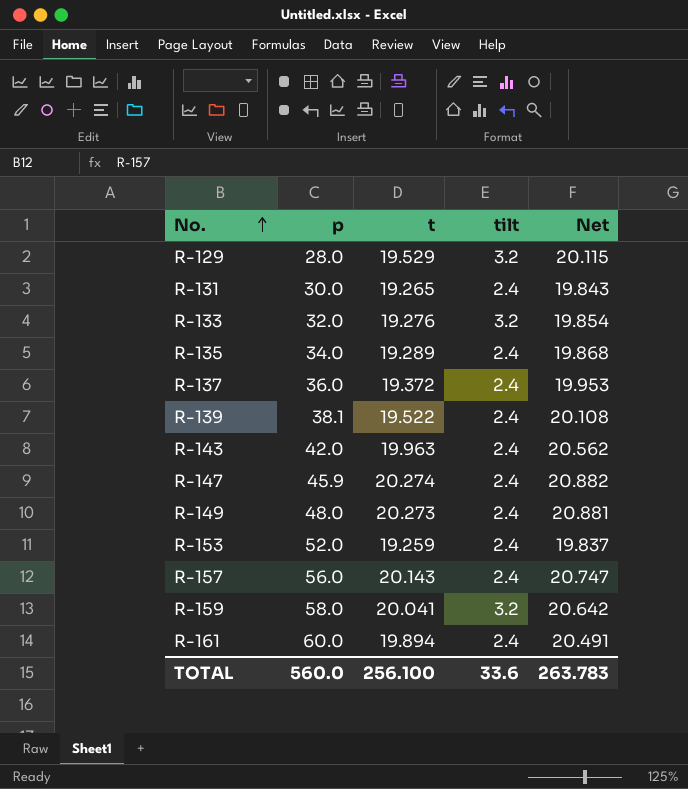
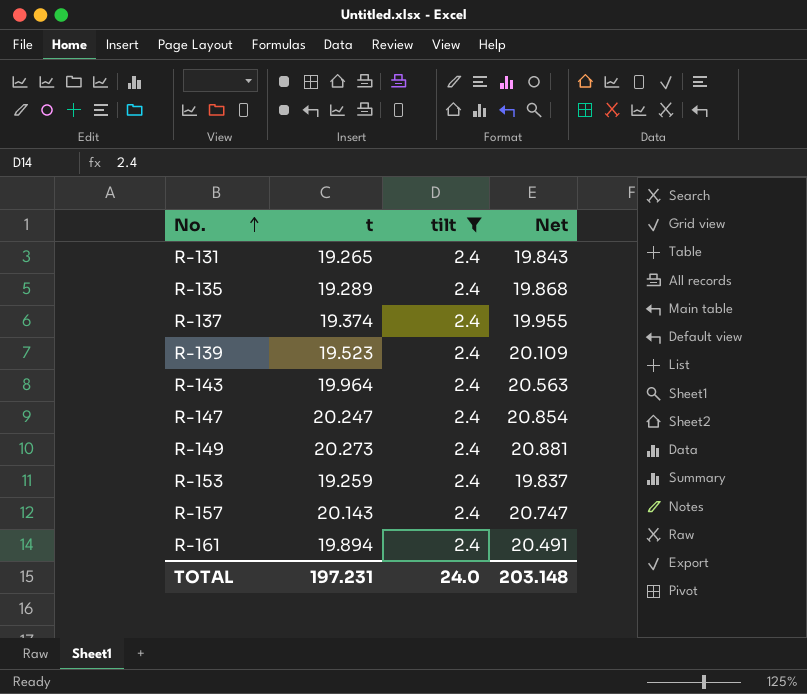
filter: none -> tilt = 2.4
column p | position: 2 -> none
R-137 | t: 19.372 -> 19.374
R-137 | Net: 19.953 -> 19.955
R-139 | t: 19.522 -> 19.523
R-139 | Net: 20.108 -> 20.109
R-143 | t: 19.963 -> 19.964
R-143 | Net: 20.562 -> 20.563
R-147 | t: 20.274 -> 20.247
R-147 | Net: 20.882 -> 20.854
TOTAL | t: 256.100 -> 197.231
TOTAL | tilt: 33.6 -> 24.0
TOTAL | Net: 263.783 -> 203.148

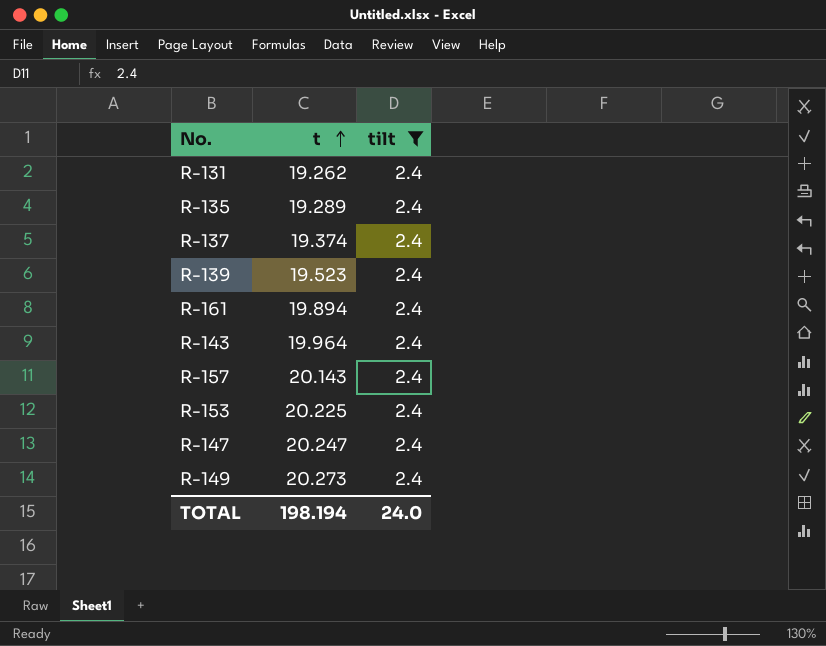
row order: No. ascending -> t ascending
column Net | formula: [t] * 1.03 -> none
R-131 | t: 19.265 -> 19.262
R-153 | t: 19.259 -> 20.225
TOTAL | t: 197.231 -> 198.194

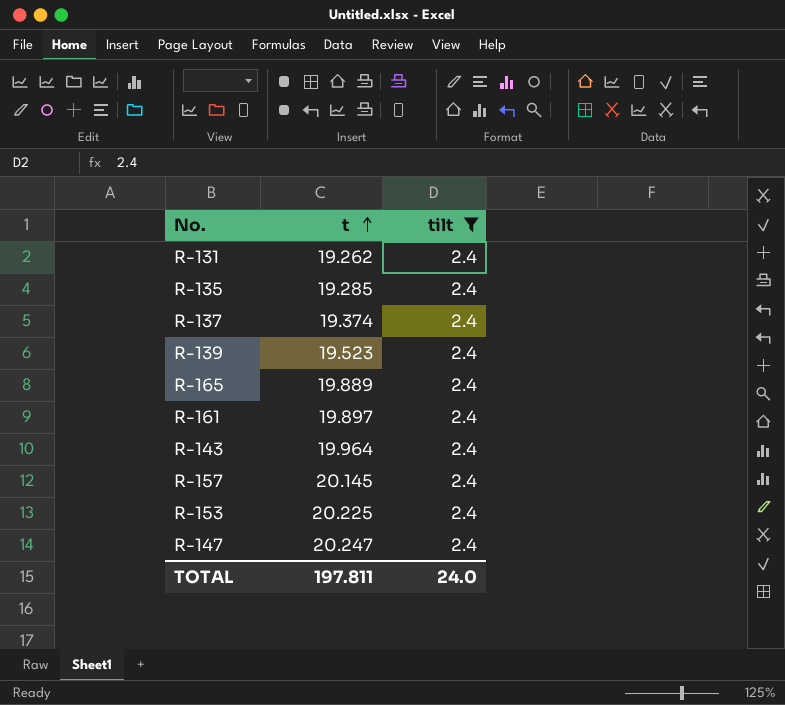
row R-149: 20.273 | 2.4 -> none
R-135 | t: 19.289 -> 19.285
row R-165: none -> 19.889 | 2.4
R-161 | t: 19.894 -> 19.897
R-157 | t: 20.143 -> 20.145
TOTAL | t: 198.194 -> 197.811

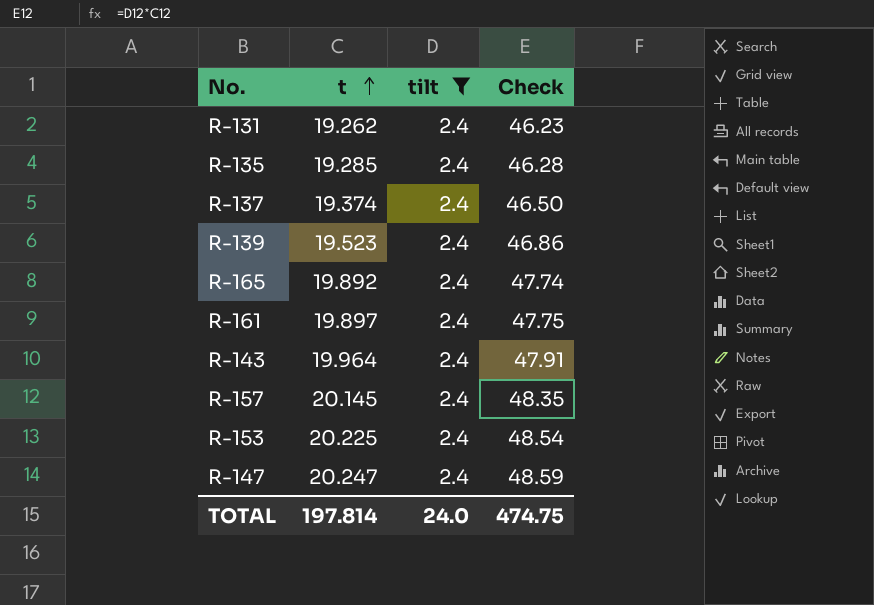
column Check | formula: none -> [t] * [tilt]
R-165 | t: 19.889 -> 19.892
TOTAL | t: 197.811 -> 197.814

